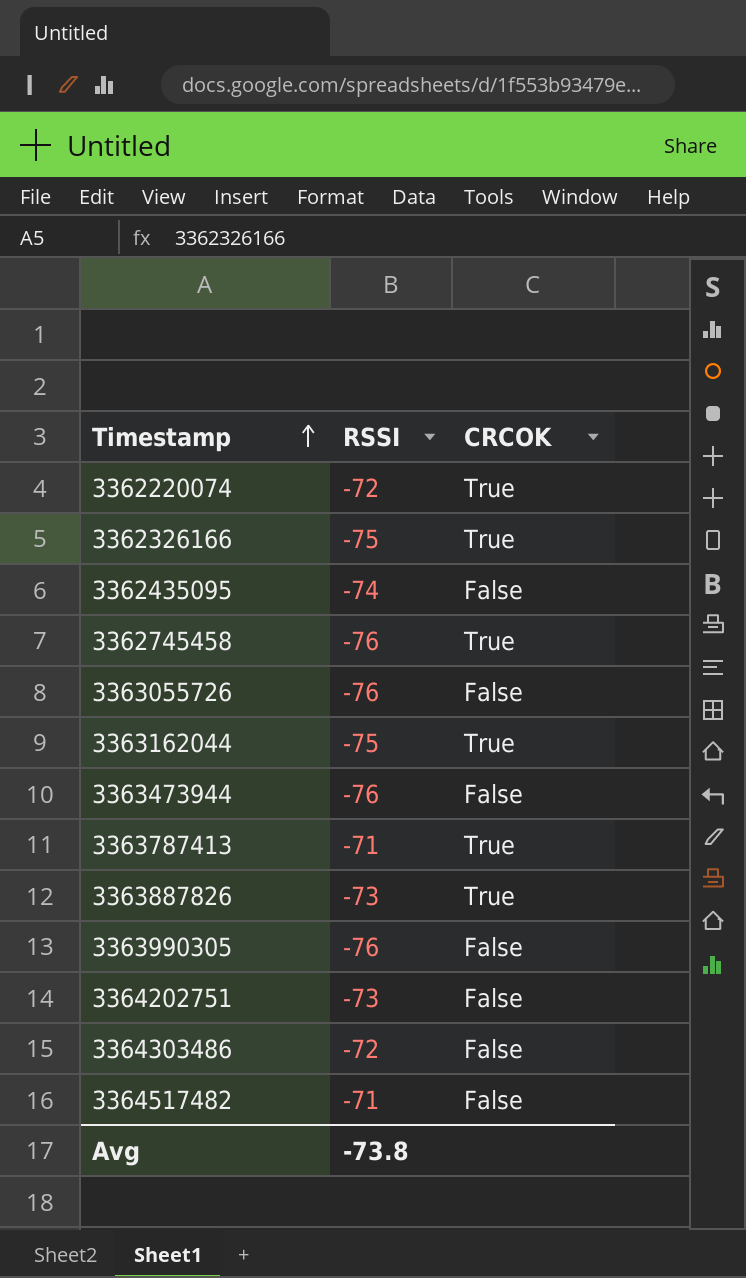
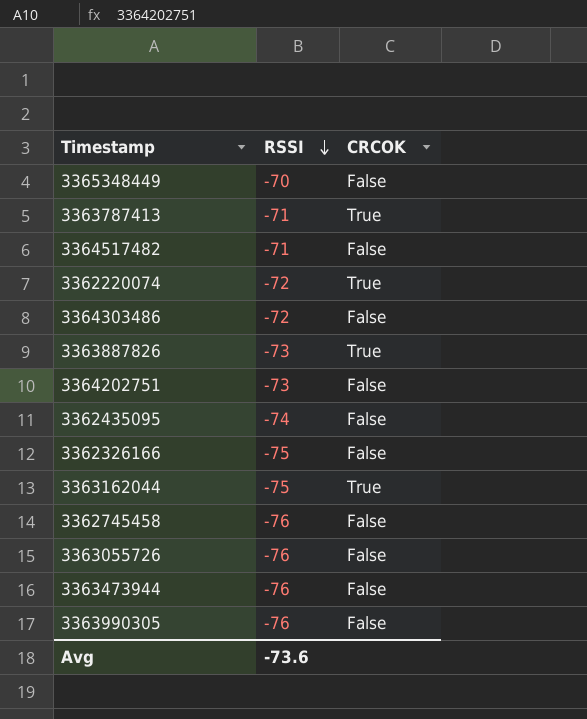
row order: Timestamp ascending -> RSSI descending
row 3365348449: none -> -70 | False
3362326166 | CRCOK: True -> False
3362745458 | CRCOK: True -> False
Avg | RSSI: -73.8 -> -73.6

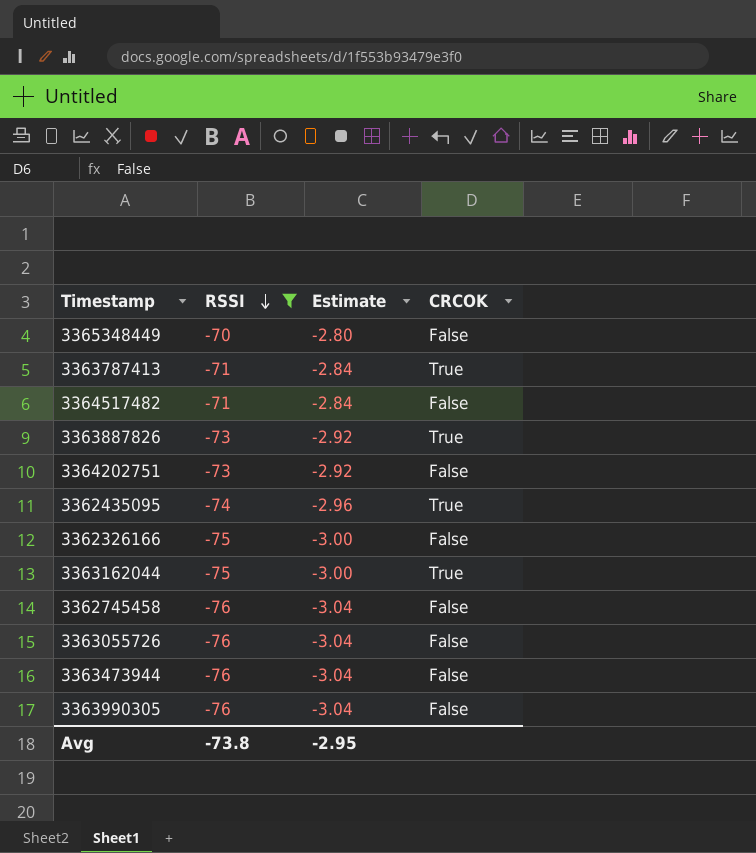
filter: none -> RSSI != -72
column Estimate | formula: none -> [RSSI] * 0.04
3362435095 | CRCOK: False -> True
Avg | RSSI: -73.6 -> -73.8

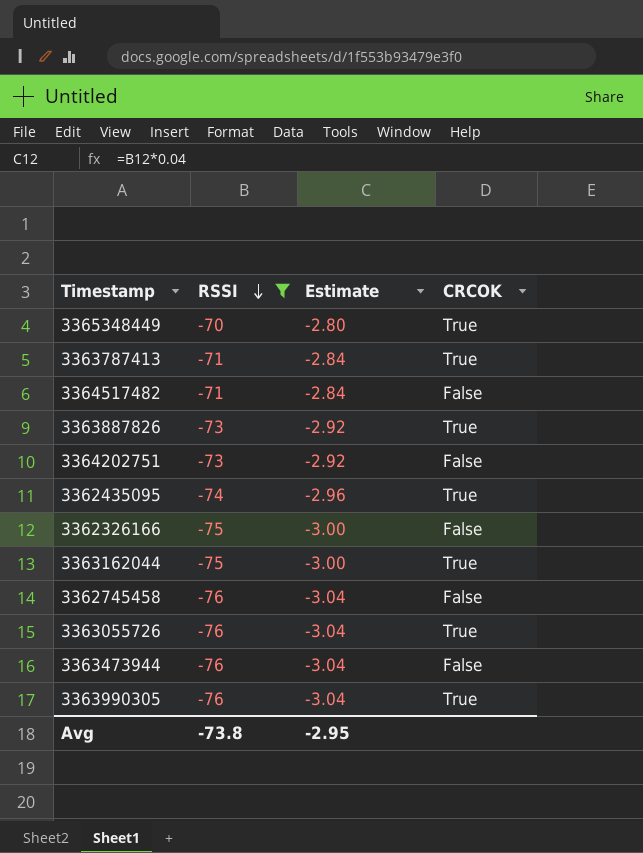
3365348449 | CRCOK: False -> True
3363055726 | CRCOK: False -> True
3363990305 | CRCOK: False -> True

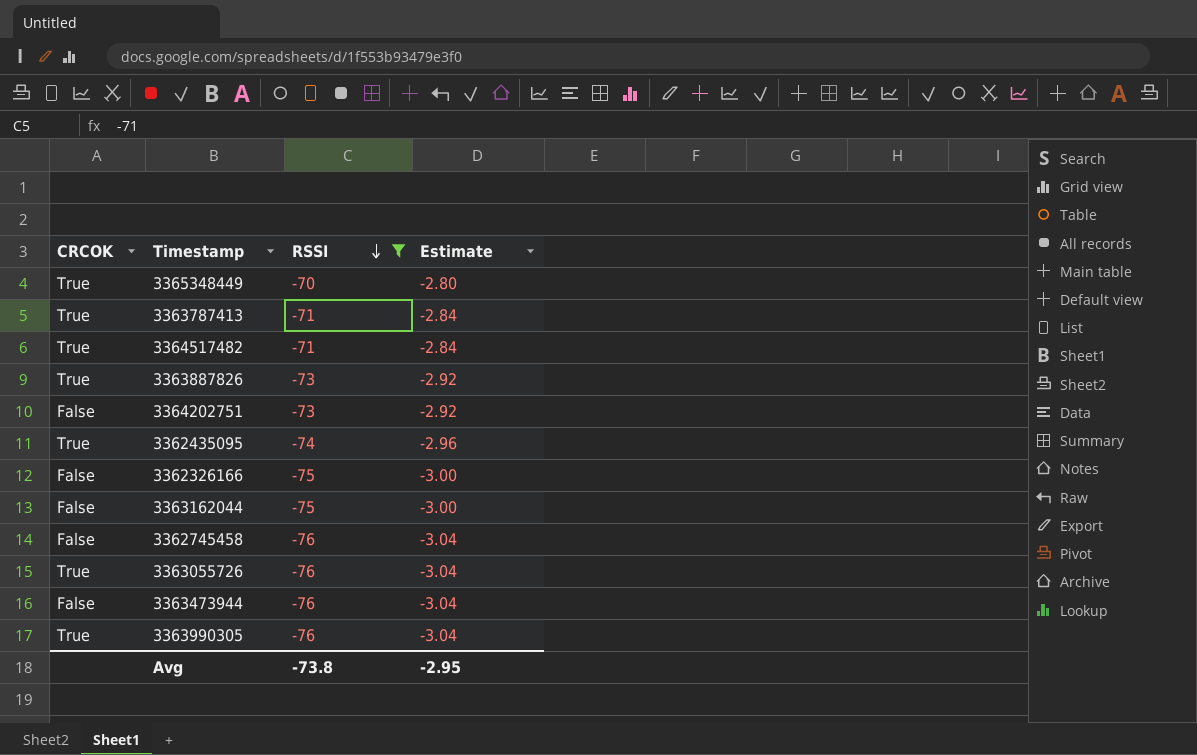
column CRCOK | position: 4 -> 1
3364517482 | CRCOK: False -> True
3363162044 | CRCOK: True -> False

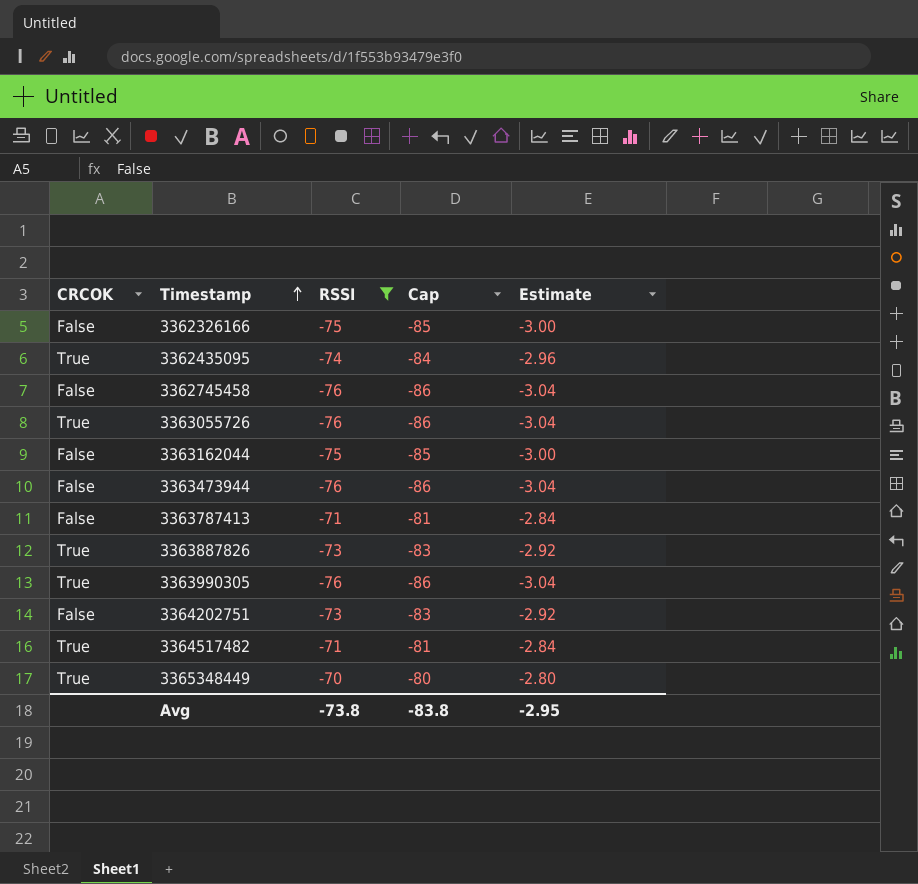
row order: RSSI descending -> Timestamp ascending
column Cap | formula: none -> [RSSI] - 10
3363787413 | CRCOK: True -> False

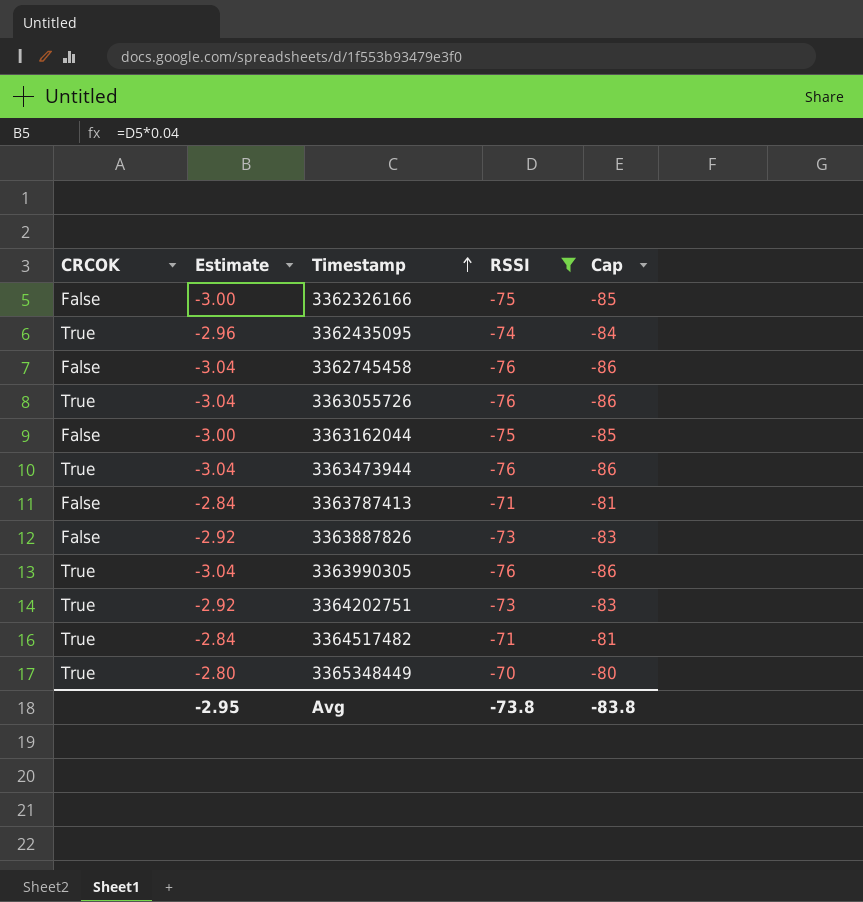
column Estimate | position: 5 -> 2
3363473944 | CRCOK: False -> True
3363887826 | CRCOK: True -> False
3364202751 | CRCOK: False -> True

